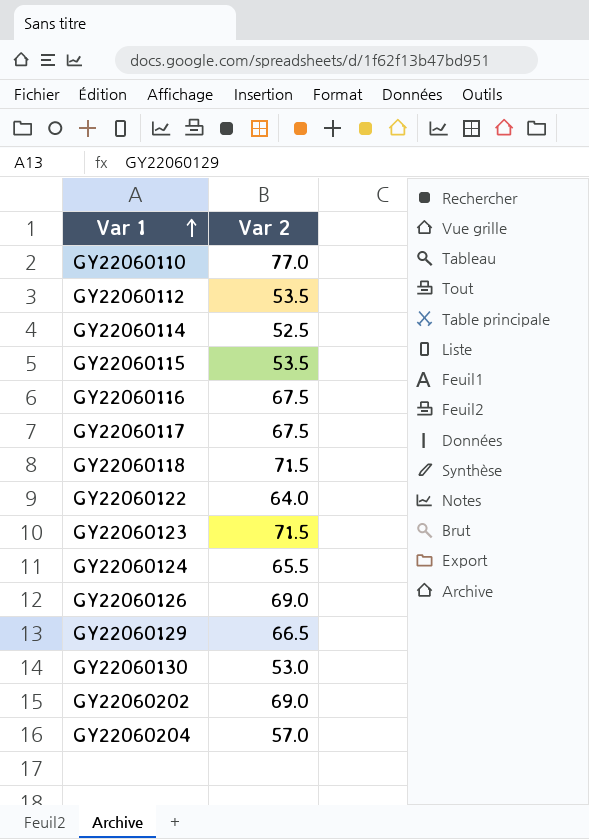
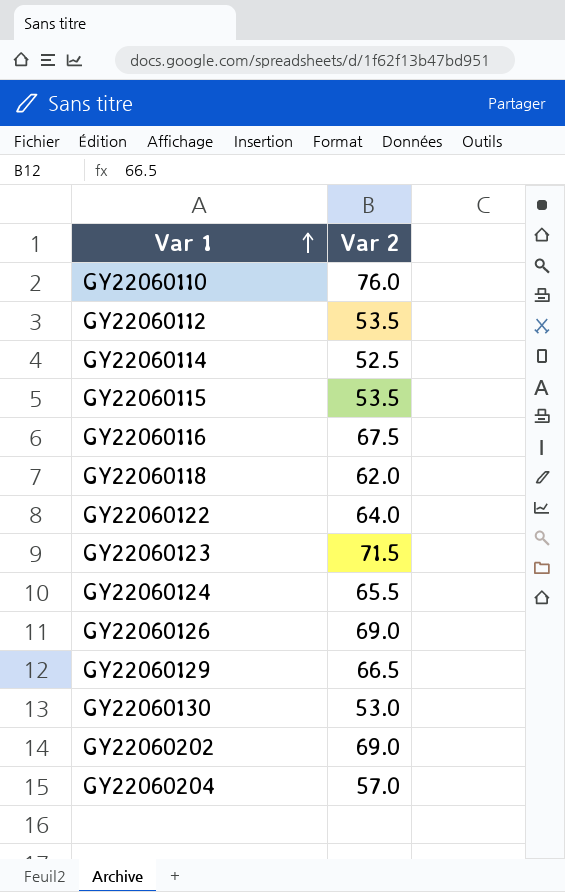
row GY22060117: 67.5 -> none
GY22060110 | Var 2: 77.0 -> 76.0
GY22060118 | Var 2: 71.5 -> 62.0

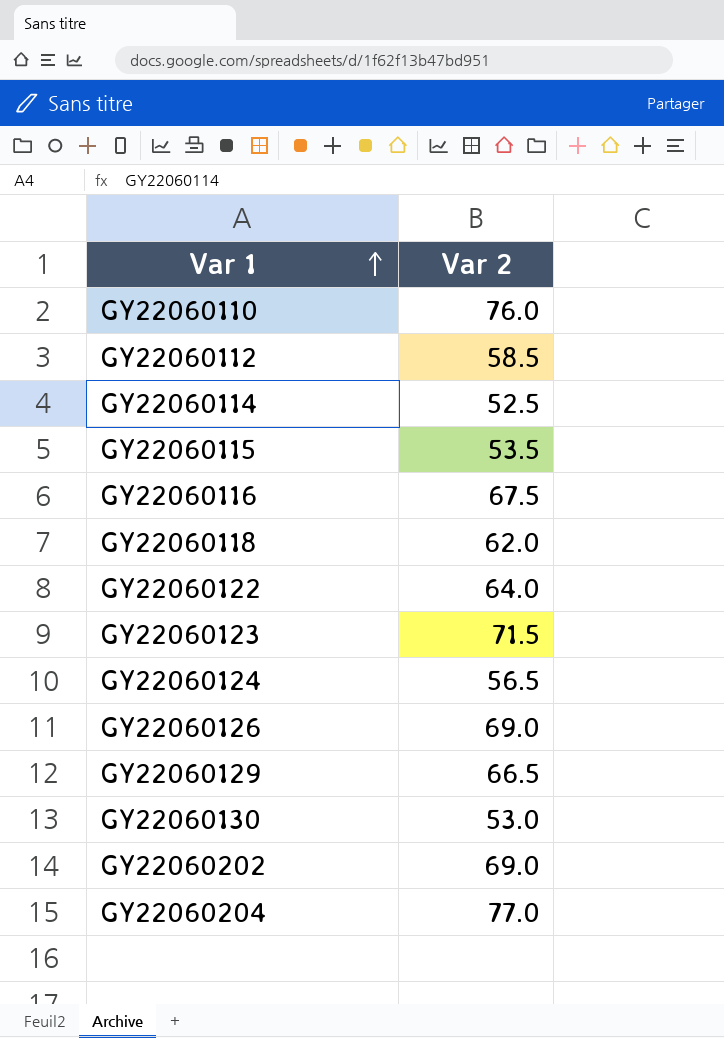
GY22060112 | Var 2: 53.5 -> 58.5
GY22060124 | Var 2: 65.5 -> 56.5
GY22060204 | Var 2: 57.0 -> 77.0

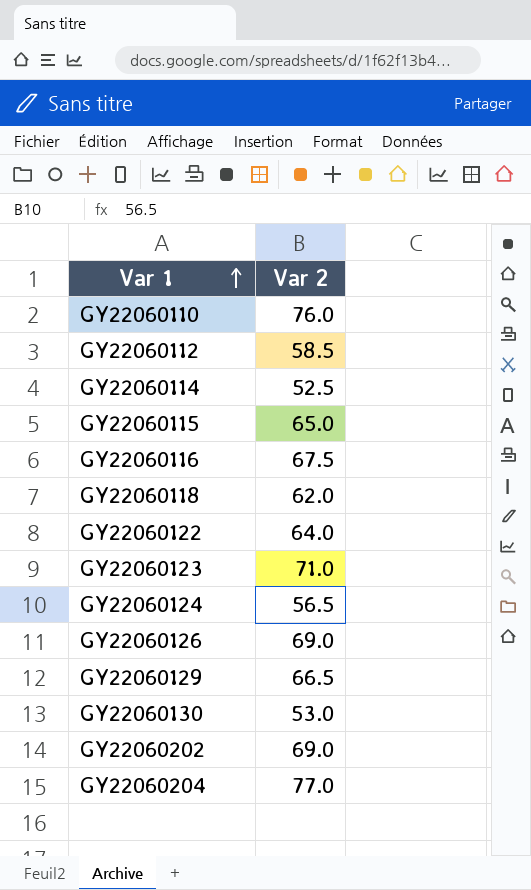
GY22060115 | Var 2: 53.5 -> 65.0
GY22060123 | Var 2: 71.5 -> 71.0

